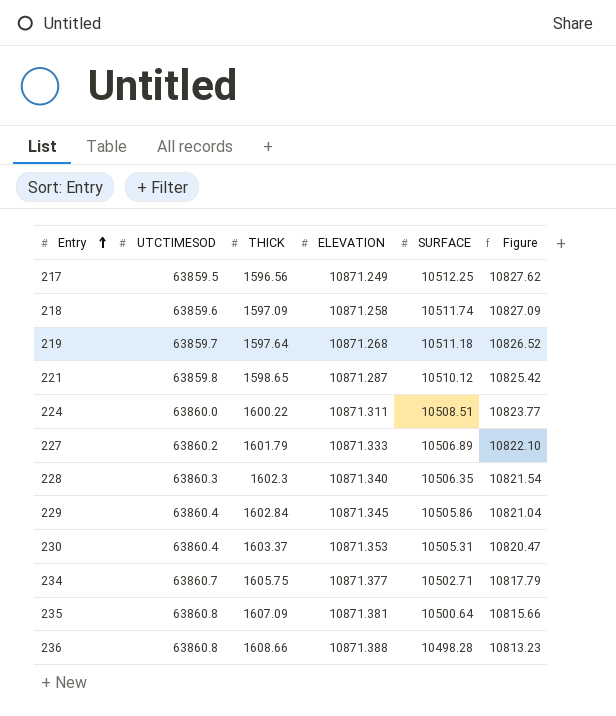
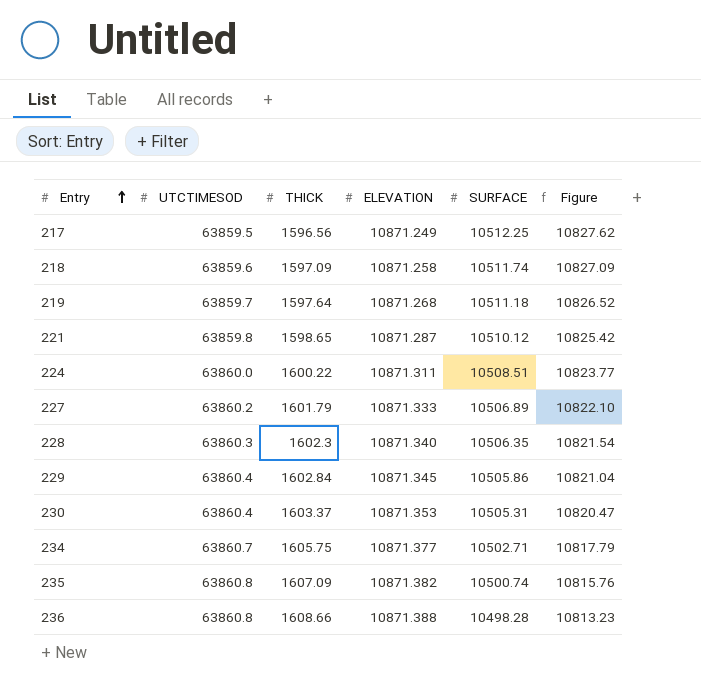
235 | ELEVATION: 10871.381 -> 10871.382
235 | SURFACE: 10500.64 -> 10500.74
235 | Figure: 10815.66 -> 10815.76

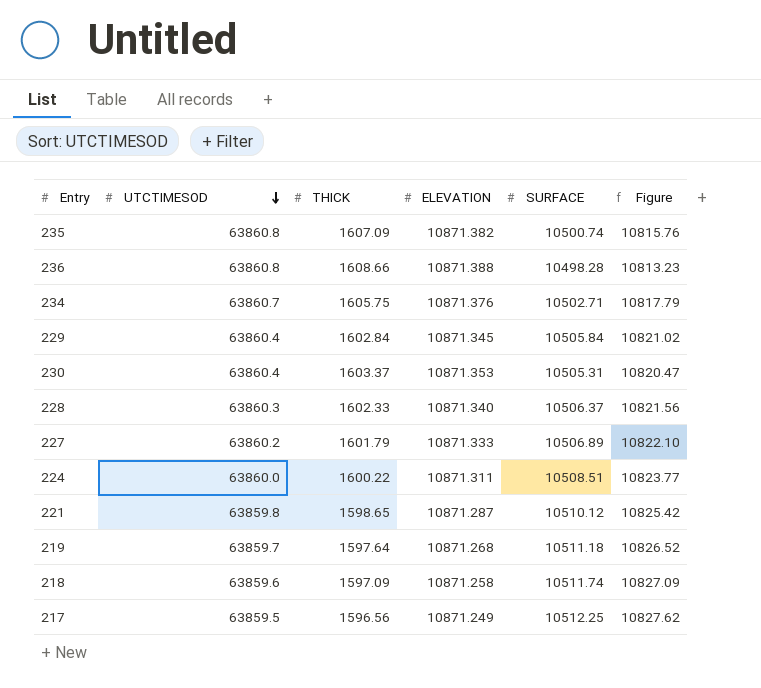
row order: Entry ascending -> UTCTIMESOD descending
234 | ELEVATION: 10871.377 -> 10871.376
229 | SURFACE: 10505.86 -> 10505.84
229 | Figure: 10821.04 -> 10821.02
228 | THICK: 1602.3 -> 1602.33
228 | SURFACE: 10506.35 -> 10506.37
228 | Figure: 10821.54 -> 10821.56

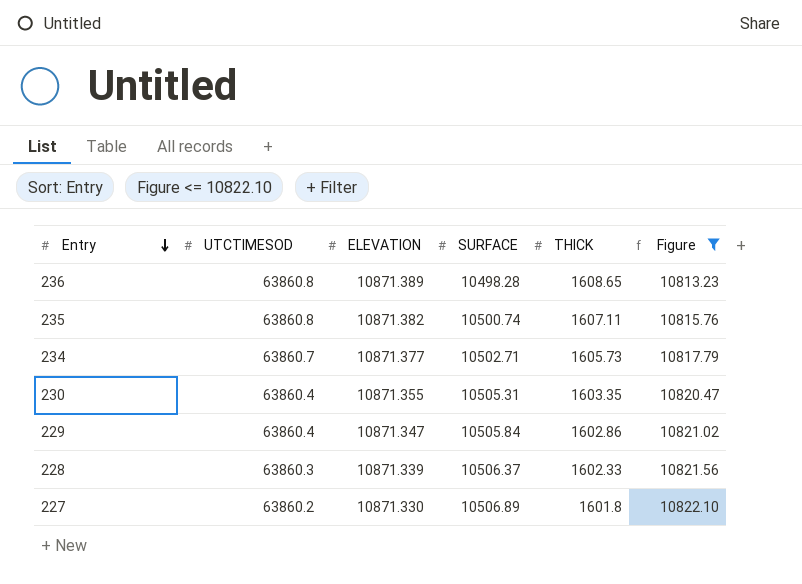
filter: none -> Figure <= 10822.10
row order: UTCTIMESOD descending -> Entry descending
column THICK | position: 3 -> 5
236 | ELEVATION: 10871.388 -> 10871.389
236 | THICK: 1608.66 -> 1608.65
235 | THICK: 1607.09 -> 1607.11
234 | ELEVATION: 10871.376 -> 10871.377
234 | THICK: 1605.75 -> 1605.73
230 | ELEVATION: 10871.353 -> 10871.355
230 | THICK: 1603.37 -> 1603.35
229 | ELEVATION: 10871.345 -> 10871.347
229 | THICK: 1602.84 -> 1602.86
228 | ELEVATION: 10871.340 -> 10871.339
227 | ELEVATION: 10871.333 -> 10871.330
227 | THICK: 1601.79 -> 1601.8

